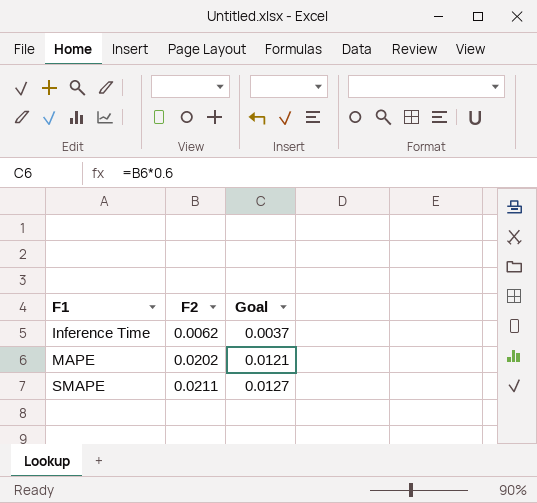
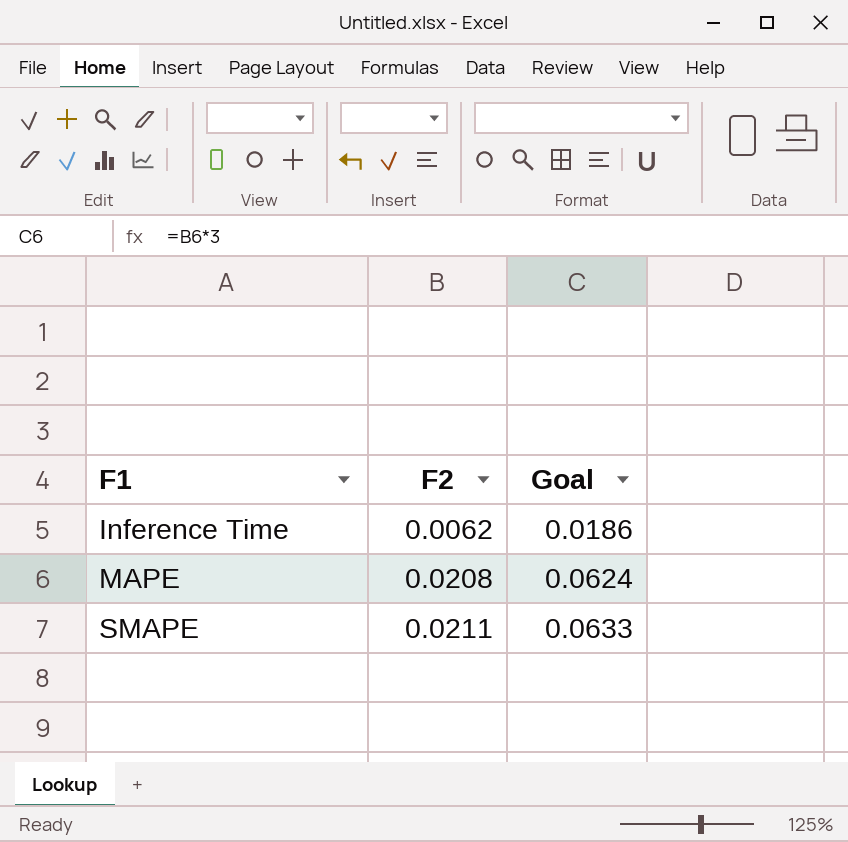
column Goal | formula: [F2] * 0.6 -> [F2] * 3
MAPE | F2: 0.0202 -> 0.0208

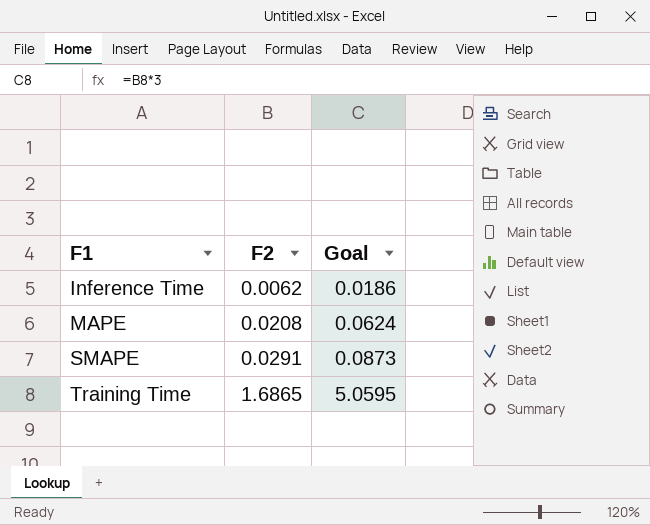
SMAPE | F2: 0.0211 -> 0.0291
SMAPE | Goal: 0.0633 -> 0.0873
row Training Time: none -> 1.6865 | 5.0595

